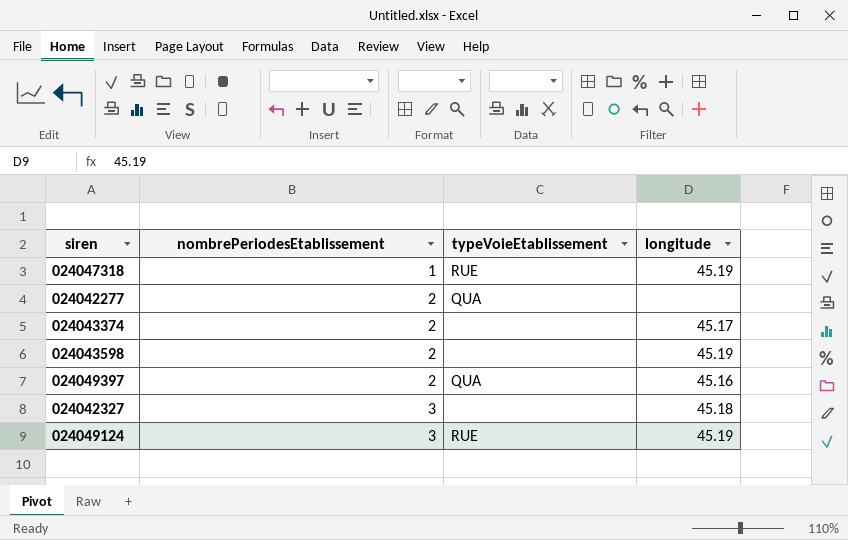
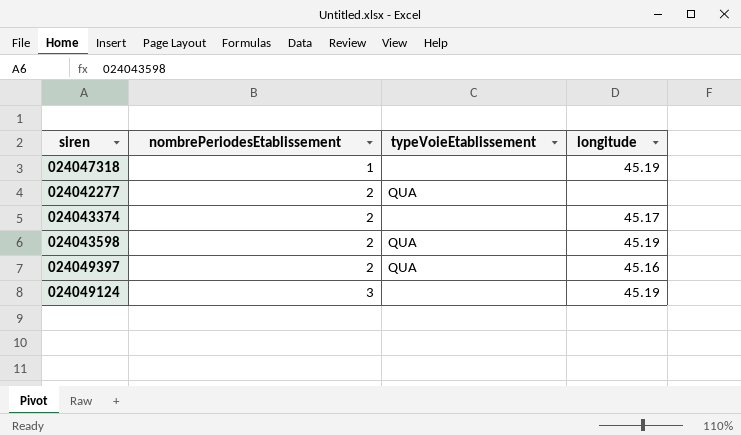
row 024042327: 3 | none | 45.18 -> none
024047318 | typeVoieEtablissement: RUE -> none
024043598 | typeVoieEtablissement: none -> QUA
024049124 | typeVoieEtablissement: RUE -> none

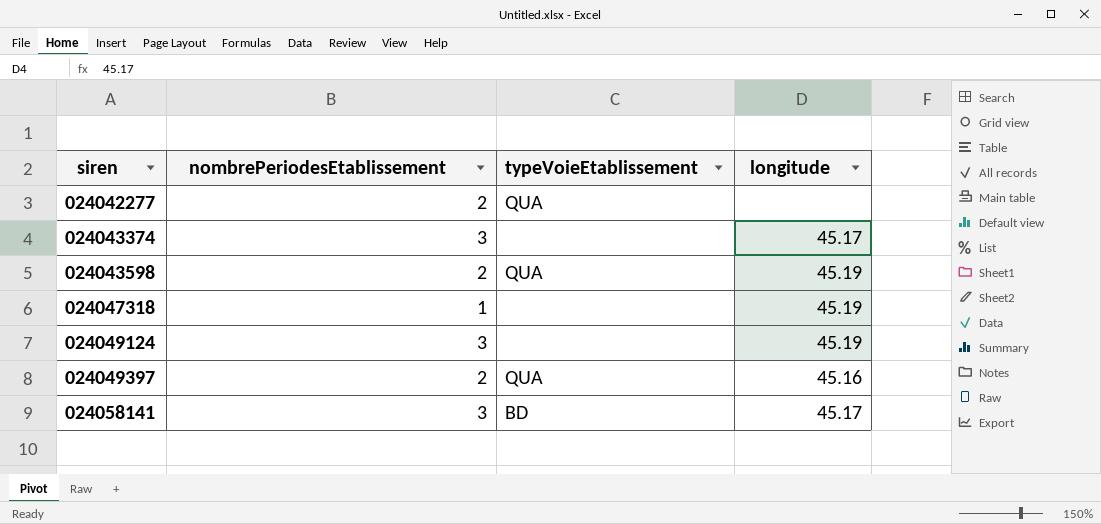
row order: nombrePeriodesEtablissement ascending -> siren ascending
024043374 | nombrePeriodesEtablissement: 2 -> 3
row 024058141: none -> 3 | BD | 45.17

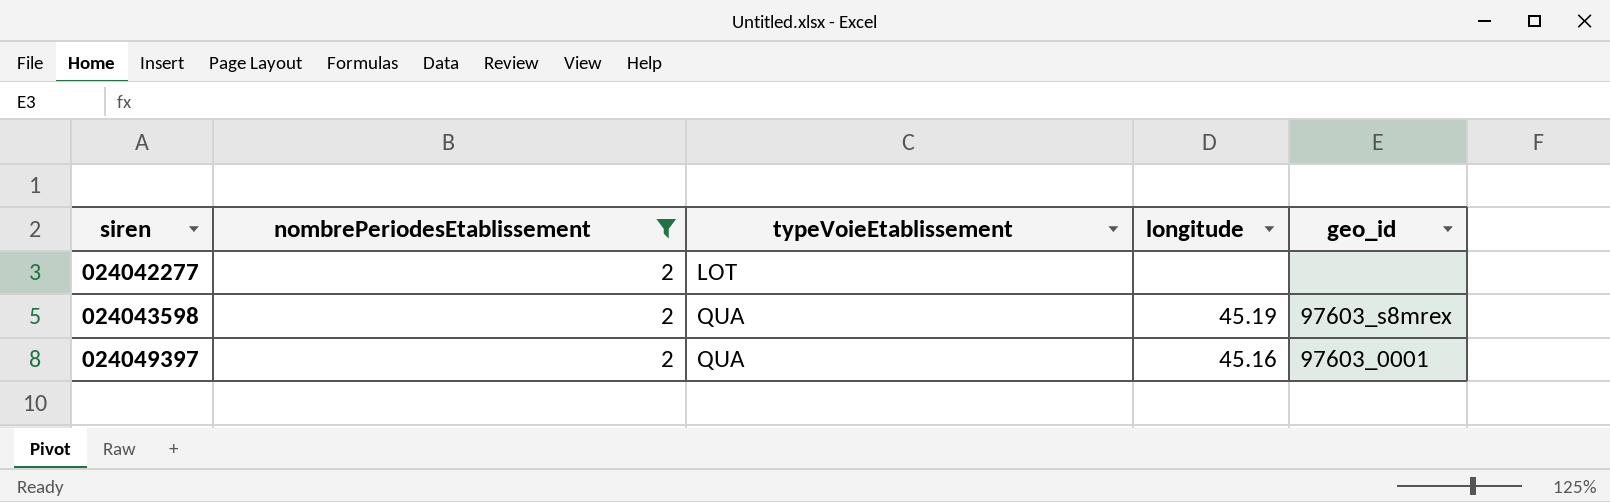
filter: none -> nombrePeriodesEtablissement = 2
column geo_id | position: none -> 5
024042277 | typeVoieEtablissement: QUA -> LOT

